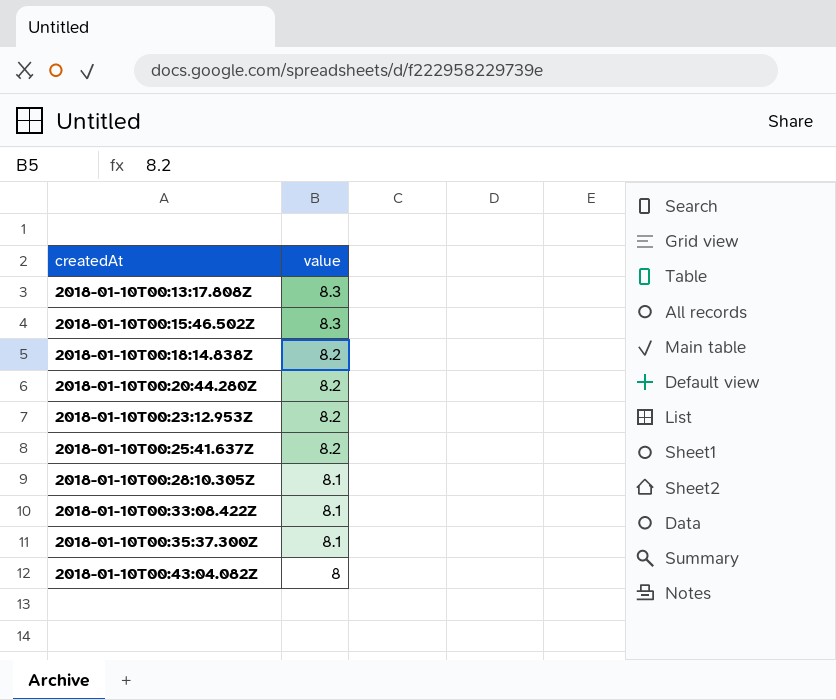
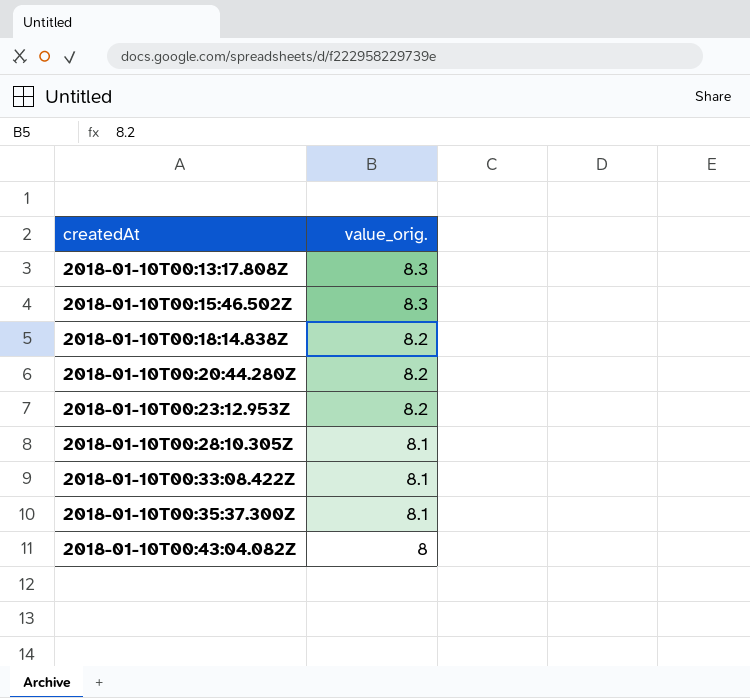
column name: value -> value_orig.
row 2018-01-10T00:25:41.637Z: 8.2 -> none

